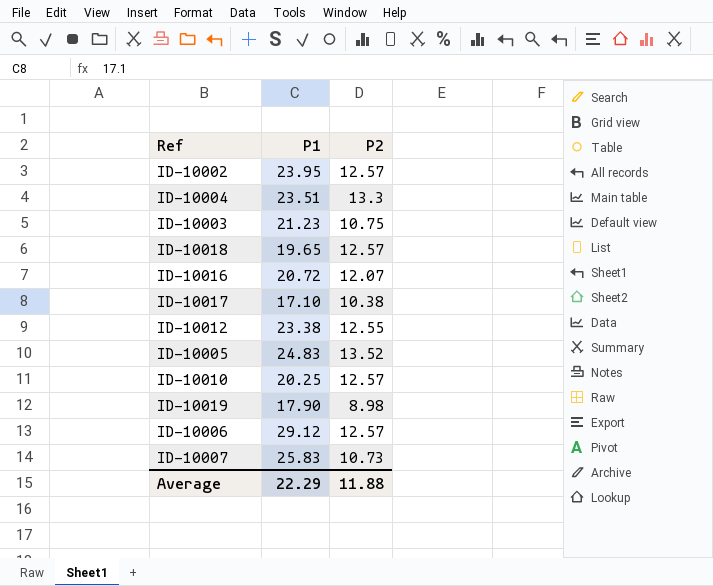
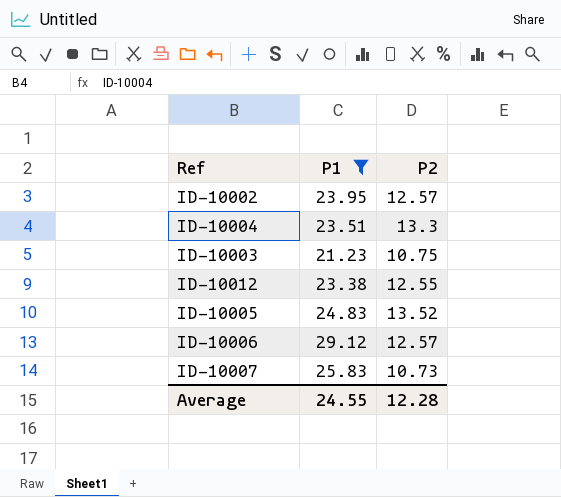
filter: none -> P1 >= 21.23
Average | P1: 22.29 -> 24.55
Average | P2: 11.88 -> 12.28

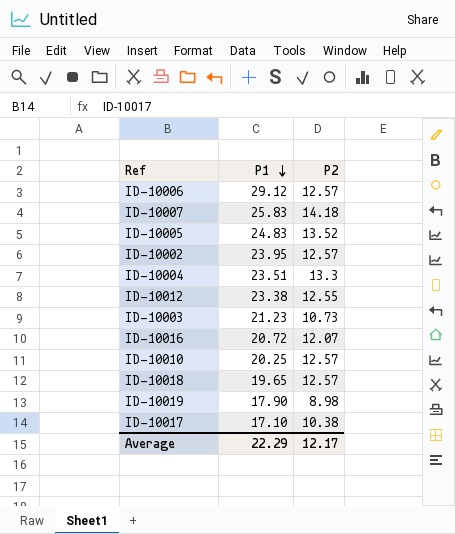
filter: P1 >= 21.23 -> none
row order: none -> P1 descending
ID-10007 | P2: 10.73 -> 14.18
ID-10003 | P2: 10.75 -> 10.73
Average | P1: 24.55 -> 22.29
Average | P2: 12.28 -> 12.17

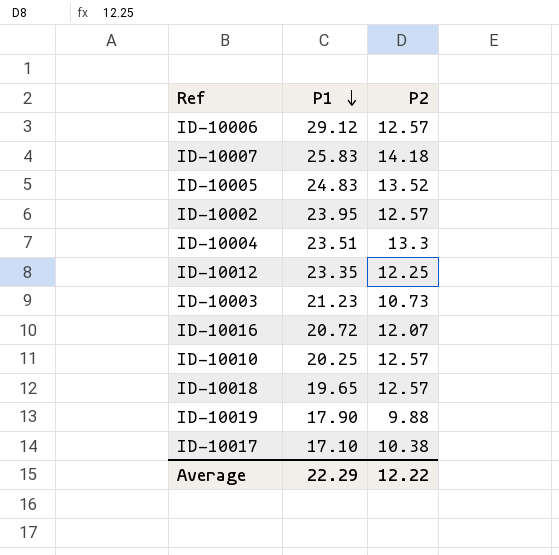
ID-10012 | P1: 23.38 -> 23.35
ID-10012 | P2: 12.55 -> 12.25
ID-10019 | P2: 8.98 -> 9.88
Average | P2: 12.17 -> 12.22

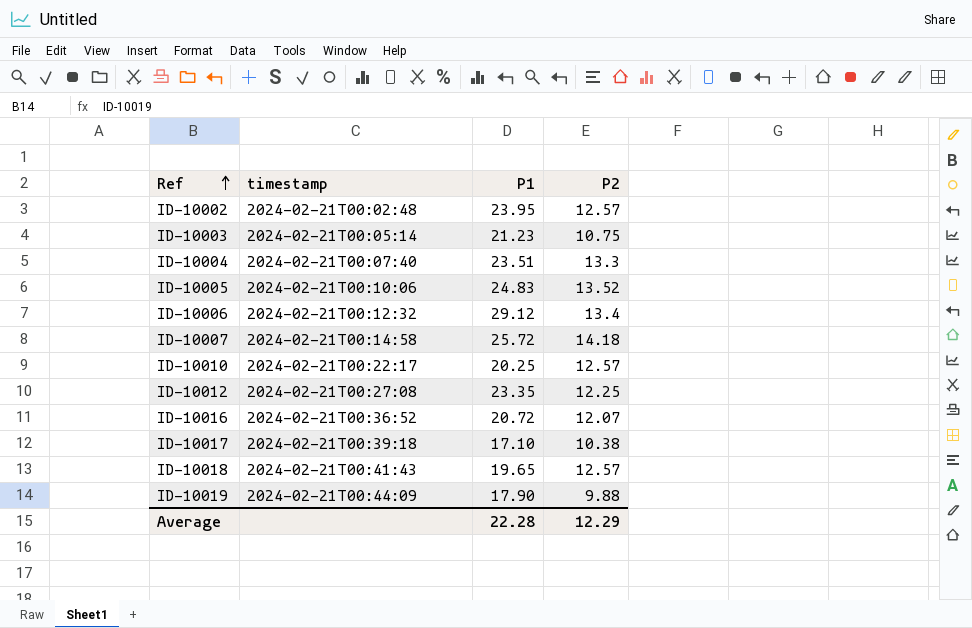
row order: P1 descending -> Ref ascending
column timestamp | position: none -> 2
ID-10003 | P2: 10.73 -> 10.75
ID-10006 | P2: 12.57 -> 13.4
ID-10007 | P1: 25.83 -> 25.72
Average | P1: 22.29 -> 22.28
Average | P2: 12.22 -> 12.29

